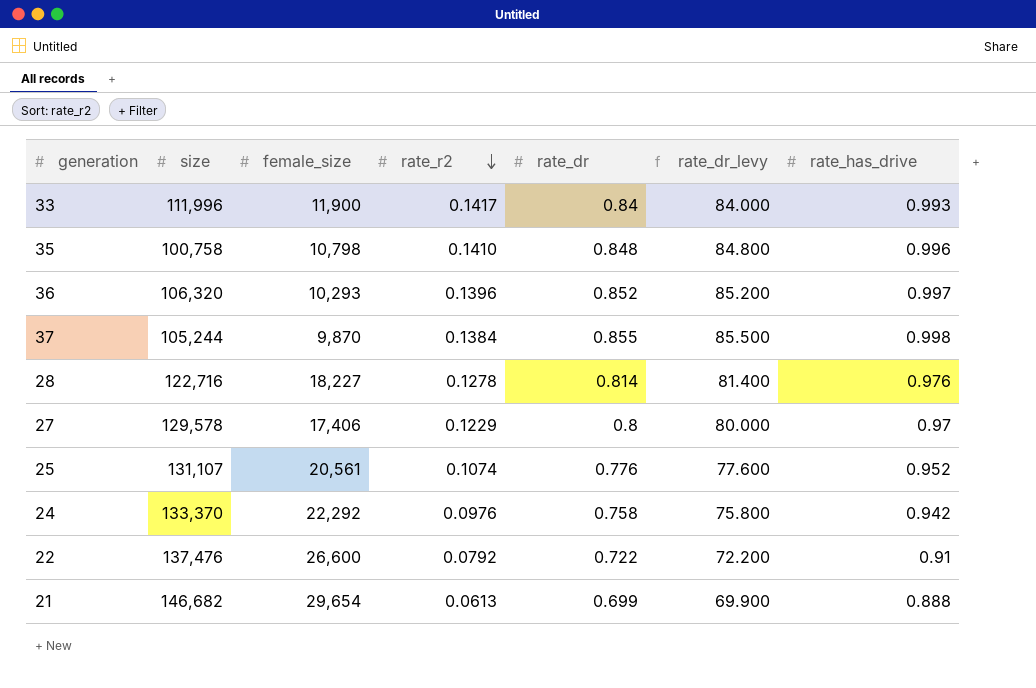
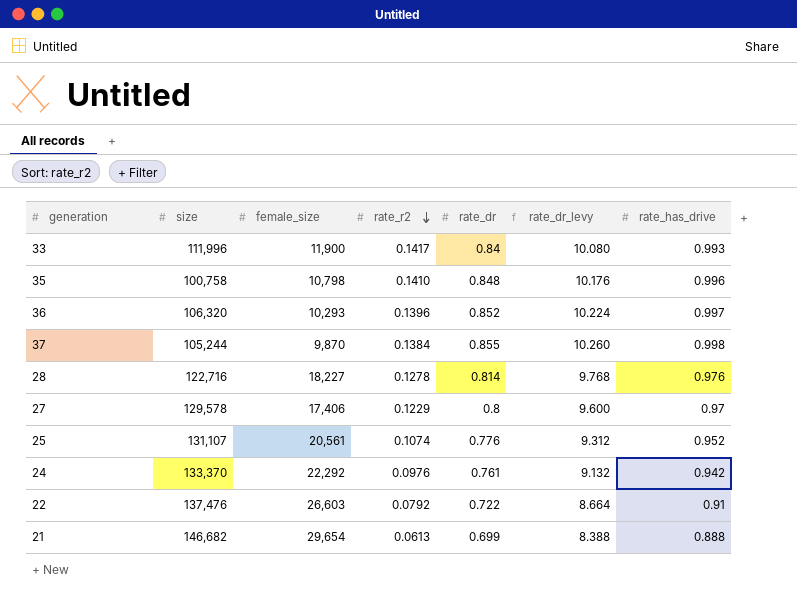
column rate_dr_levy | formula: [rate_dr] * 100 -> [rate_dr] * 12
24 | rate_dr: 0.758 -> 0.761
22 | female_size: 26,600 -> 26,603

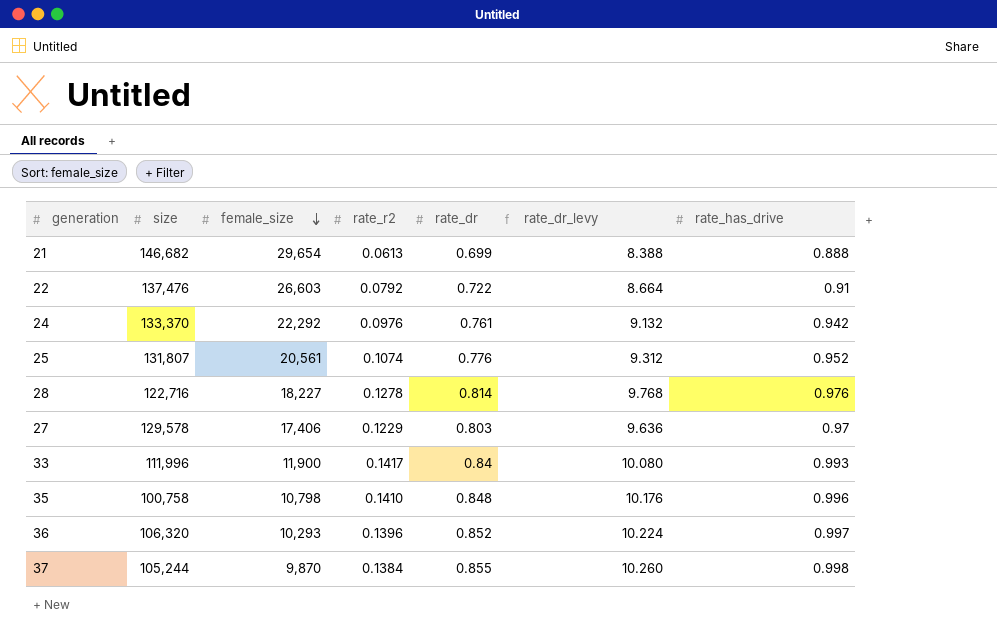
row order: rate_r2 descending -> female_size descending
25 | size: 131,107 -> 131,807
27 | rate_dr: 0.8 -> 0.803
27 | rate_dr_levy: 9.600 -> 9.636

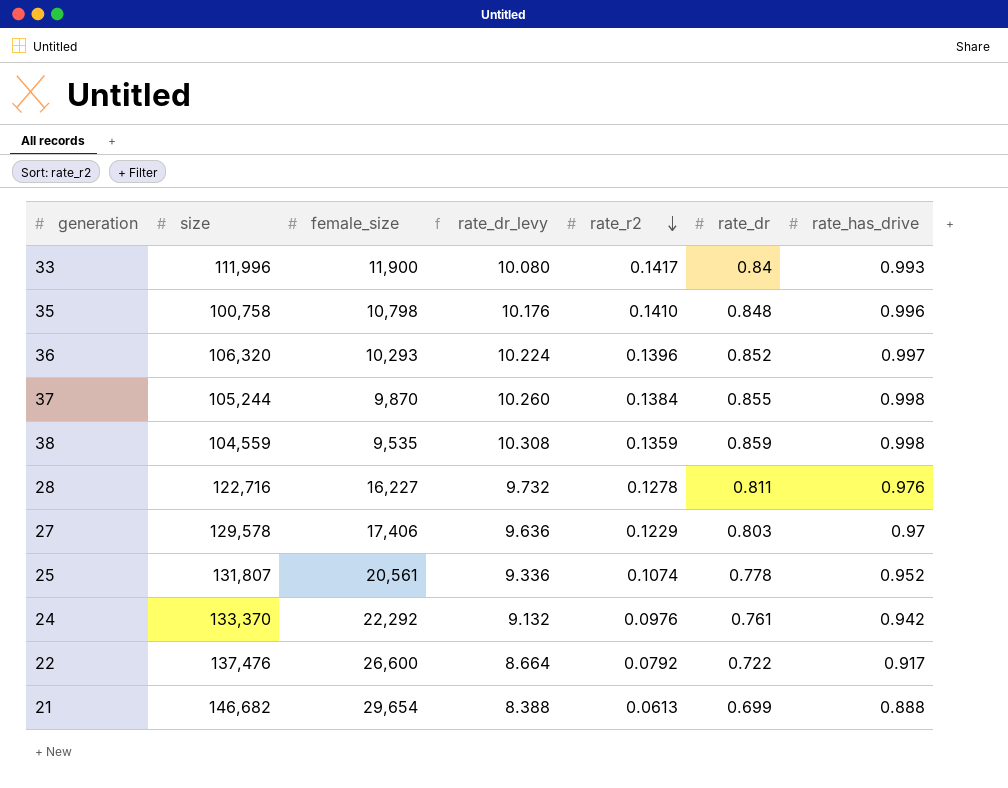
row order: female_size descending -> rate_r2 descending
column rate_dr_levy | position: 6 -> 4
row 38: none -> 104,559 | 9,535 | 10.308 | 0.1359 | 0.859 | 0.998
28 | female_size: 18,227 -> 16,227
28 | rate_dr_levy: 9.768 -> 9.732
28 | rate_dr: 0.814 -> 0.811
25 | rate_dr_levy: 9.312 -> 9.336
25 | rate_dr: 0.776 -> 0.778
22 | female_size: 26,603 -> 26,600
22 | rate_has_drive: 0.91 -> 0.917

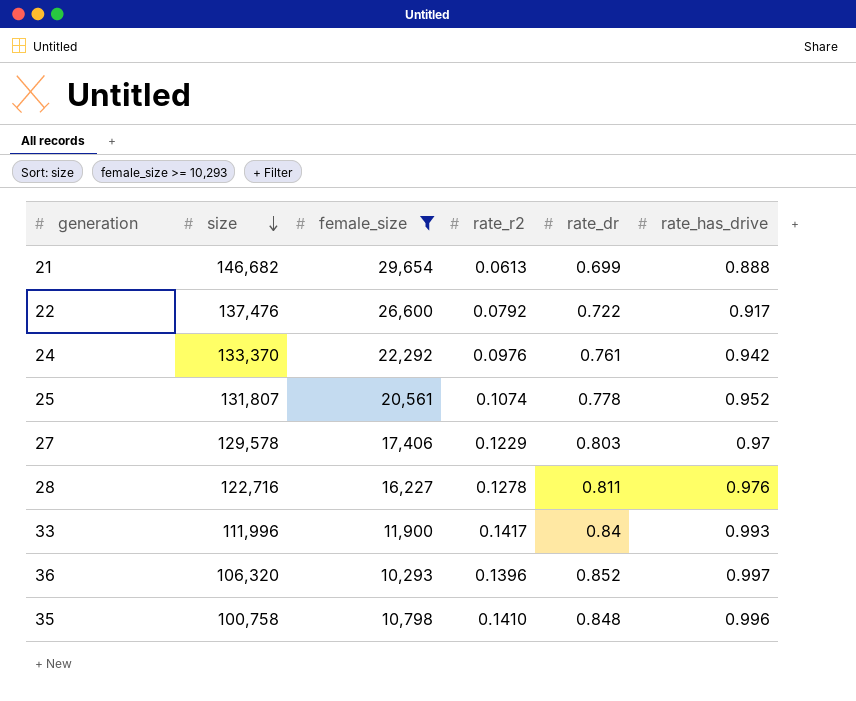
filter: none -> female_size >= 10,293
row order: rate_r2 descending -> size descending
column rate_dr_levy | formula: [rate_dr] * 12 -> none

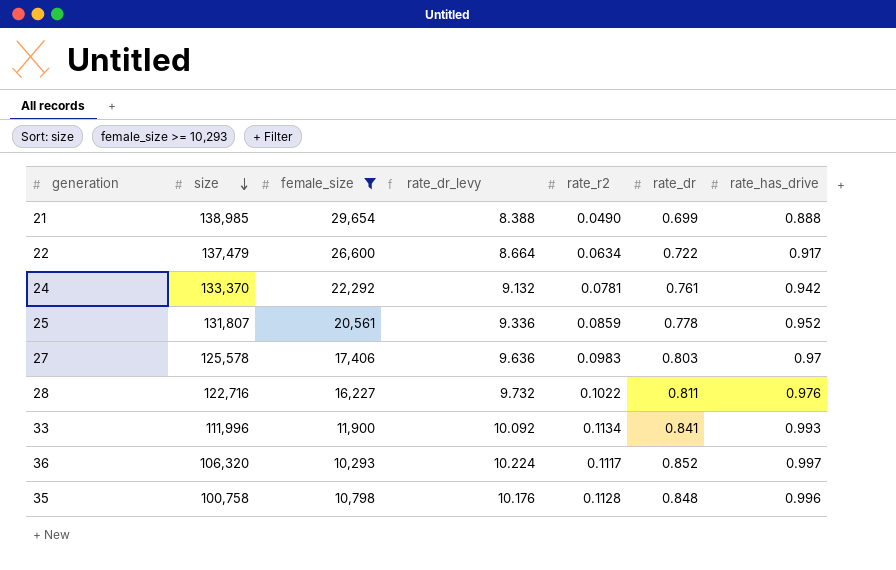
column rate_dr_levy | formula: none -> [rate_dr] * 12
21 | size: 146,682 -> 138,985
21 | rate_r2: 0.0613 -> 0.0490
22 | size: 137,476 -> 137,479
22 | rate_r2: 0.0792 -> 0.0634
24 | rate_r2: 0.0976 -> 0.0781
25 | rate_r2: 0.1074 -> 0.0859
27 | size: 129,578 -> 125,578
27 | rate_r2: 0.1229 -> 0.0983
28 | rate_r2: 0.1278 -> 0.1022
33 | rate_r2: 0.1417 -> 0.1134
33 | rate_dr: 0.84 -> 0.841
36 | rate_r2: 0.1396 -> 0.1117
35 | rate_r2: 0.1410 -> 0.1128

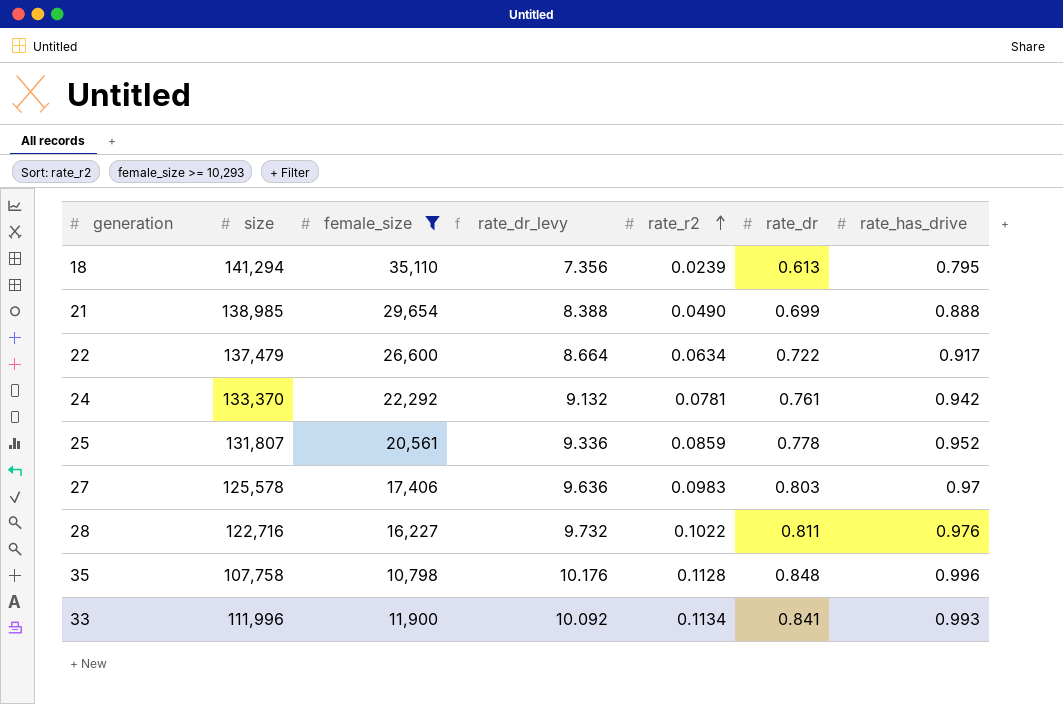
row order: size descending -> rate_r2 ascending
row 36: 106,320 | 10,293 | 10.224 | 0.1117 | 0.852 | 0.997 -> none
row 18: none -> 141,294 | 35,110 | 7.356 | 0.0239 | 0.613 | 0.795
35 | size: 100,758 -> 107,758

